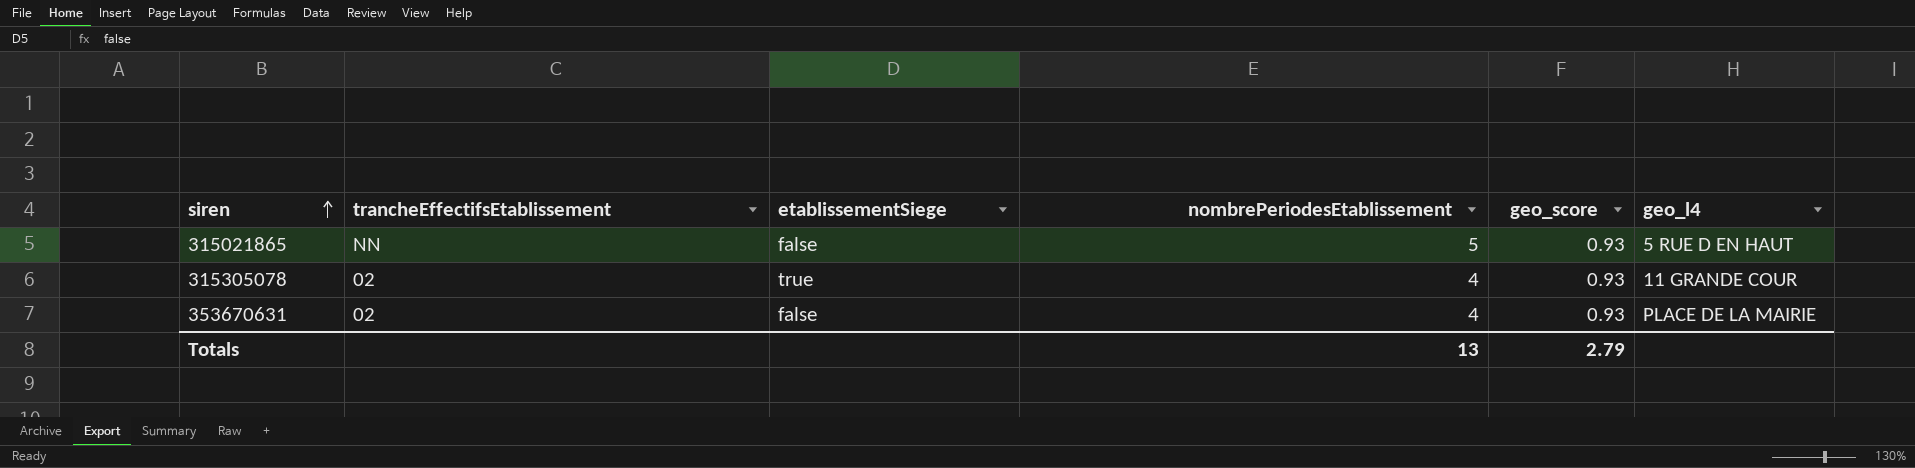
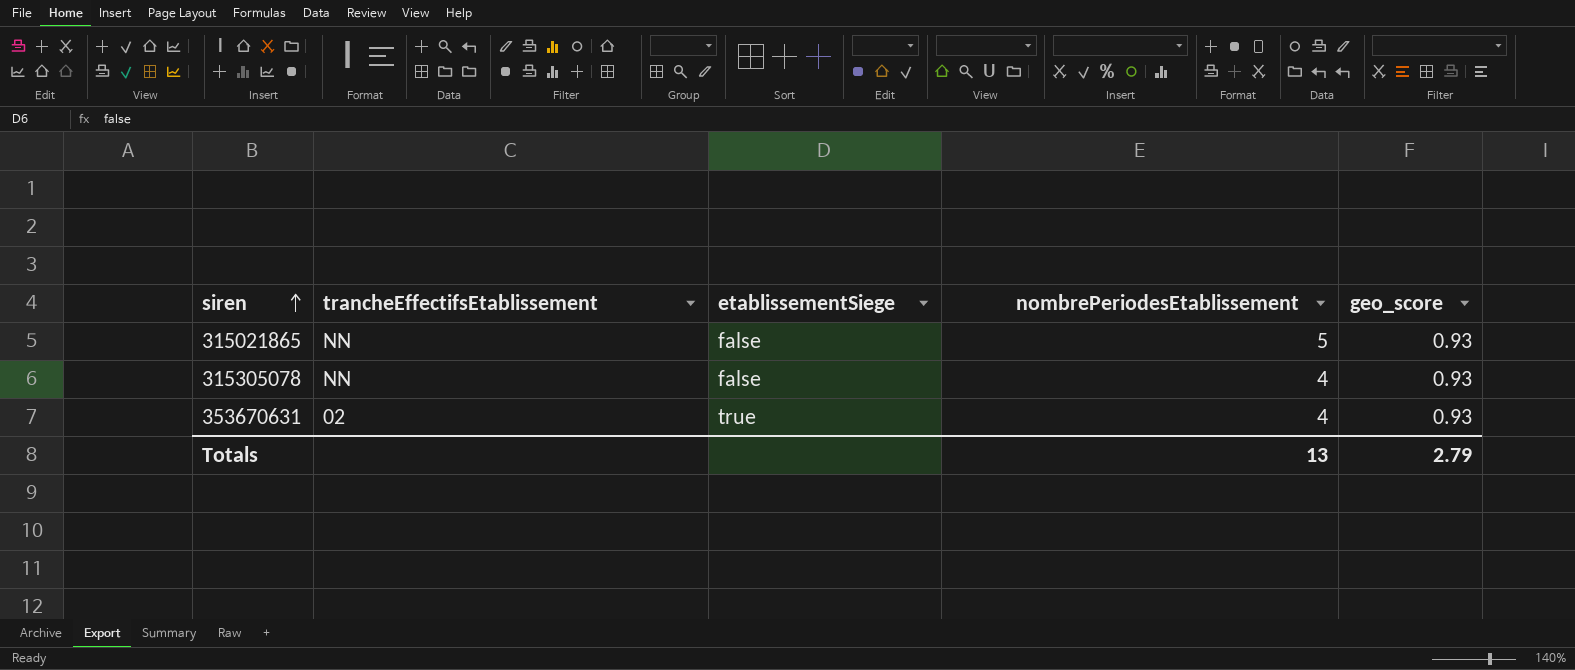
column geo_l4 | position: 6 -> none
315305078 | trancheEffectifsEtablissement: 02 -> NN
315305078 | etablissementSiege: true -> false
353670631 | etablissementSiege: false -> true

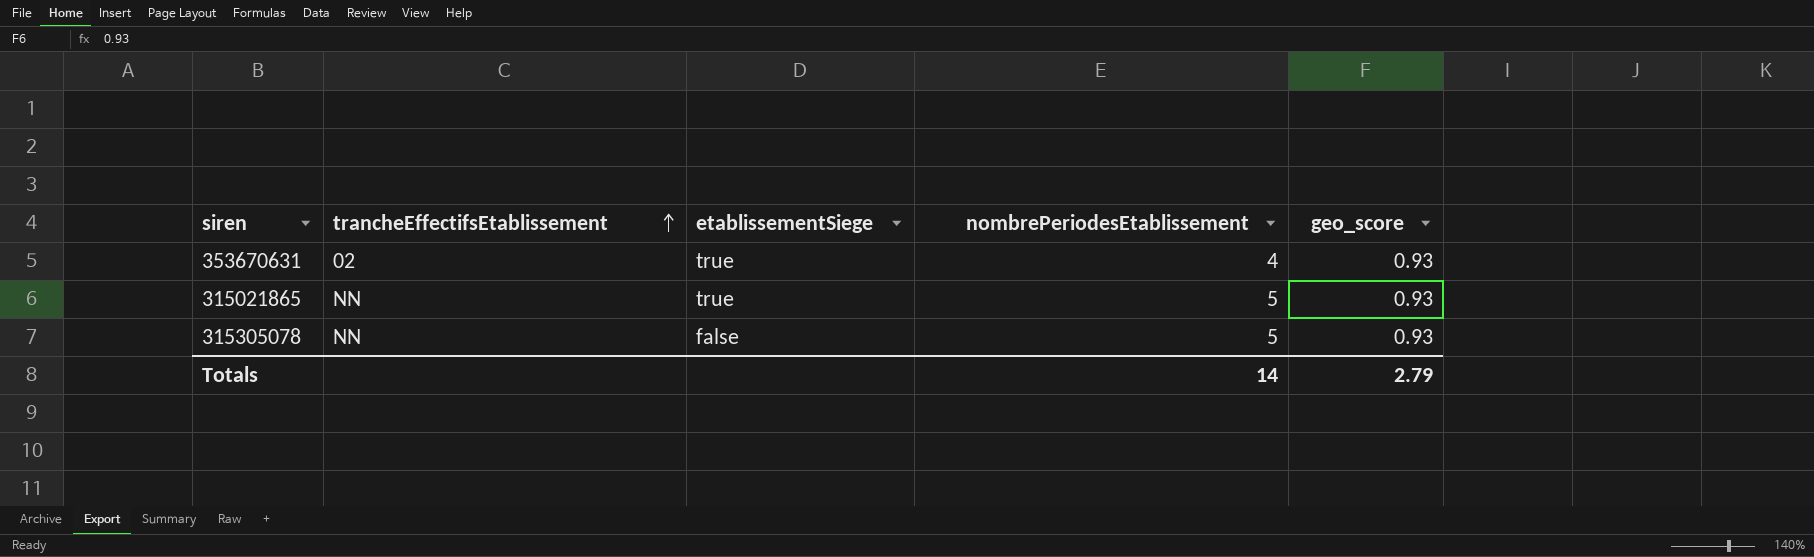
row order: siren ascending -> trancheEffectifsEtablissement ascending
315021865 | etablissementSiege: false -> true
315305078 | nombrePeriodesEtablissement: 4 -> 5
Totals | nombrePeriodesEtablissement: 13 -> 14

